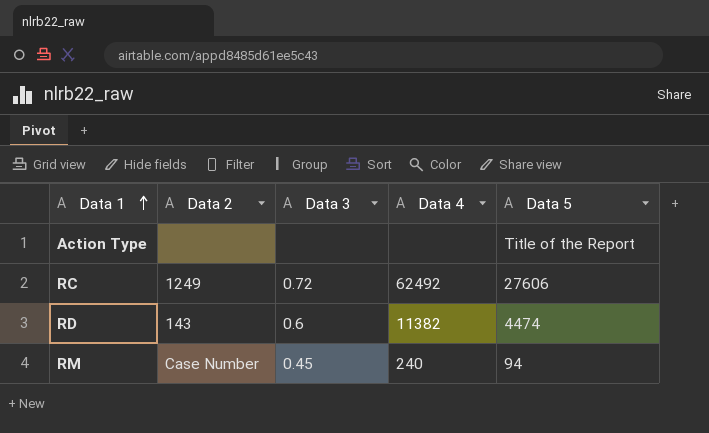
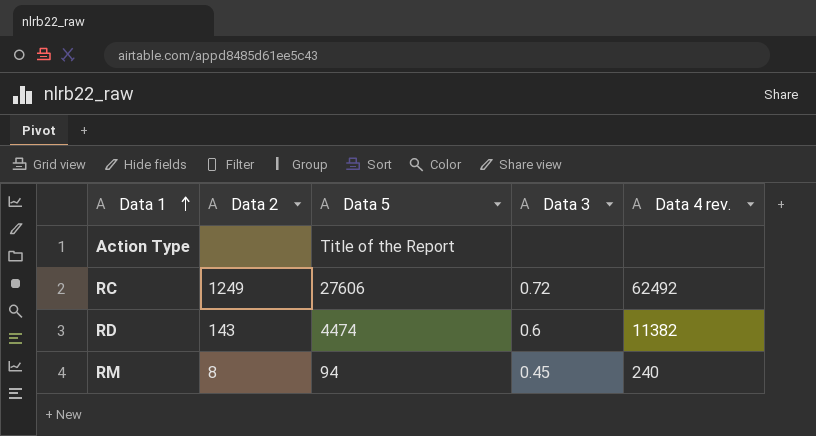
column Data 5 | position: 5 -> 3
column name: Data 4 -> Data 4 rev.
RM | Data 2: Case Number -> 8

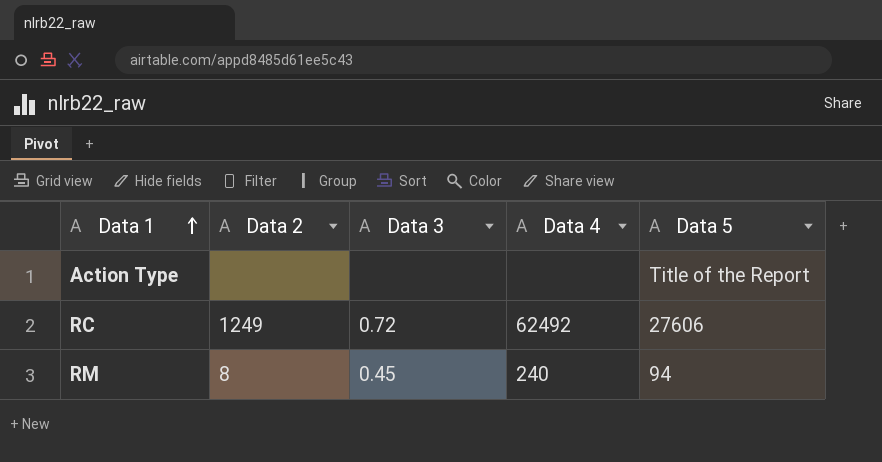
column name: Data 4 rev. -> Data 4
column Data 5 | position: 3 -> 5
row RD: 143 | 4474 | 0.6 | 11382 -> none

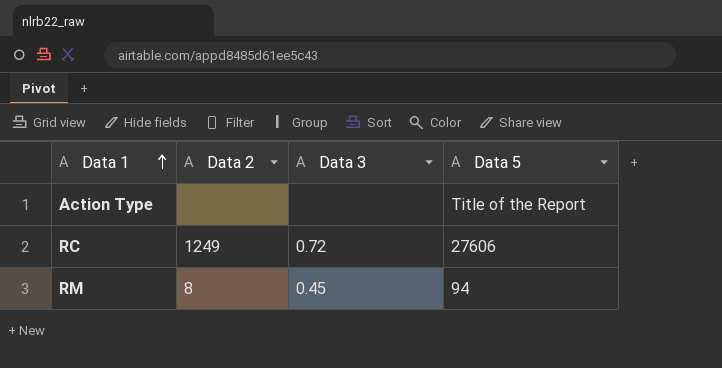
column Data 4 | position: 4 -> none

